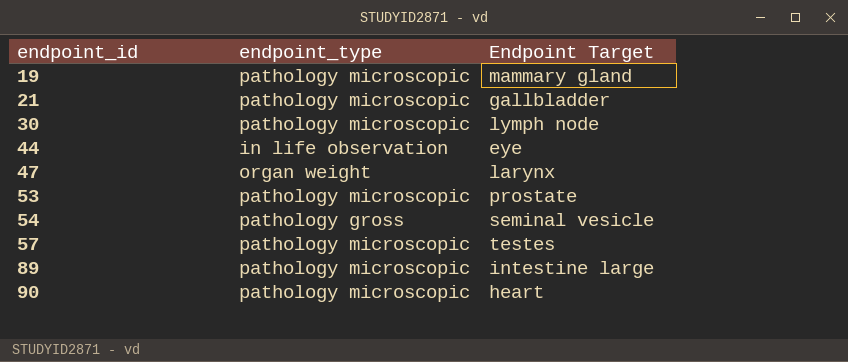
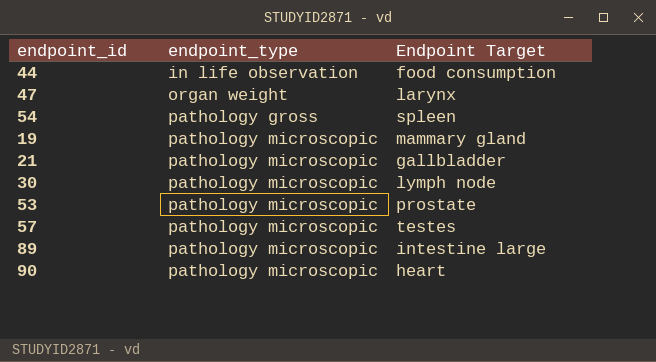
row order: endpoint_id ascending -> endpoint_type ascending
44 | Endpoint Target: eye -> food consumption
54 | Endpoint Target: seminal vesicle -> spleen

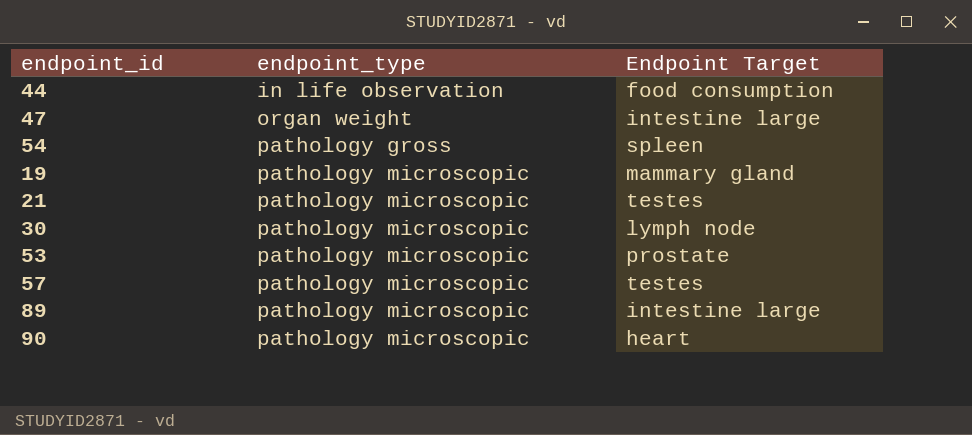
47 | Endpoint Target: larynx -> intestine large
21 | Endpoint Target: gallbladder -> testes

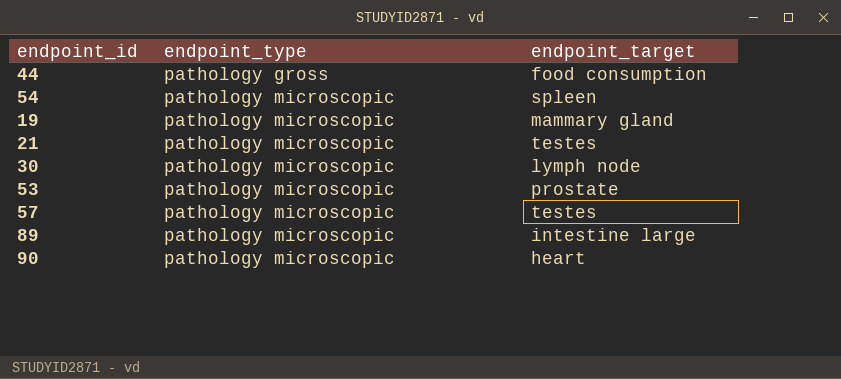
column name: Endpoint Target -> endpoint_target
row 47: organ weight | intestine large -> none
44 | endpoint_type: in life observation -> pathology gross
54 | endpoint_type: pathology gross -> pathology microscopic

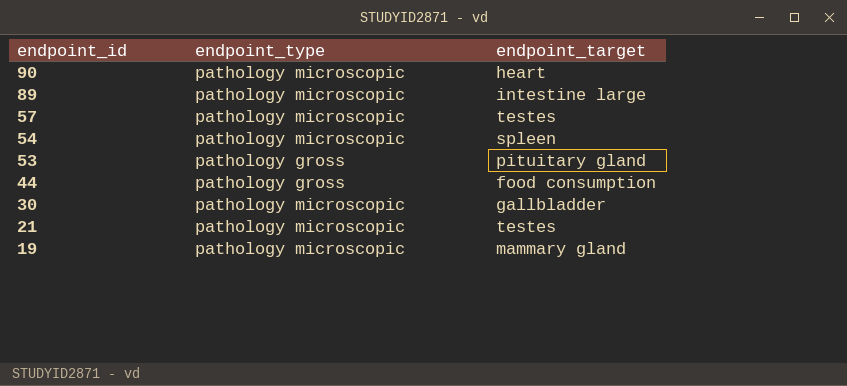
row order: endpoint_type ascending -> endpoint_id descending
53 | endpoint_type: pathology microscopic -> pathology gross
53 | endpoint_target: prostate -> pituitary gland
30 | endpoint_target: lymph node -> gallbladder

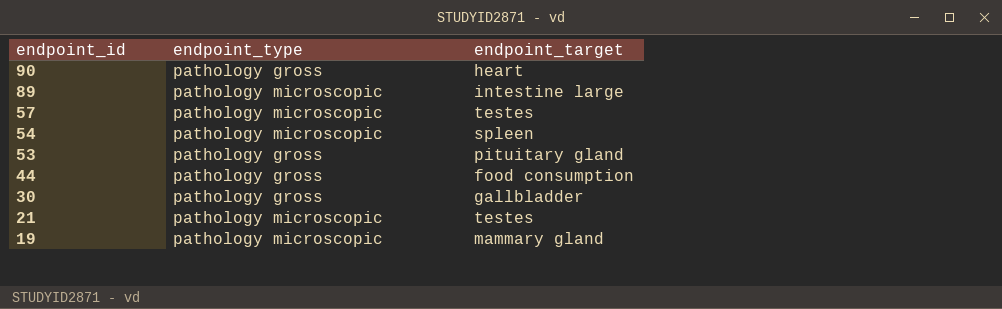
90 | endpoint_type: pathology microscopic -> pathology gross
30 | endpoint_type: pathology microscopic -> pathology gross

